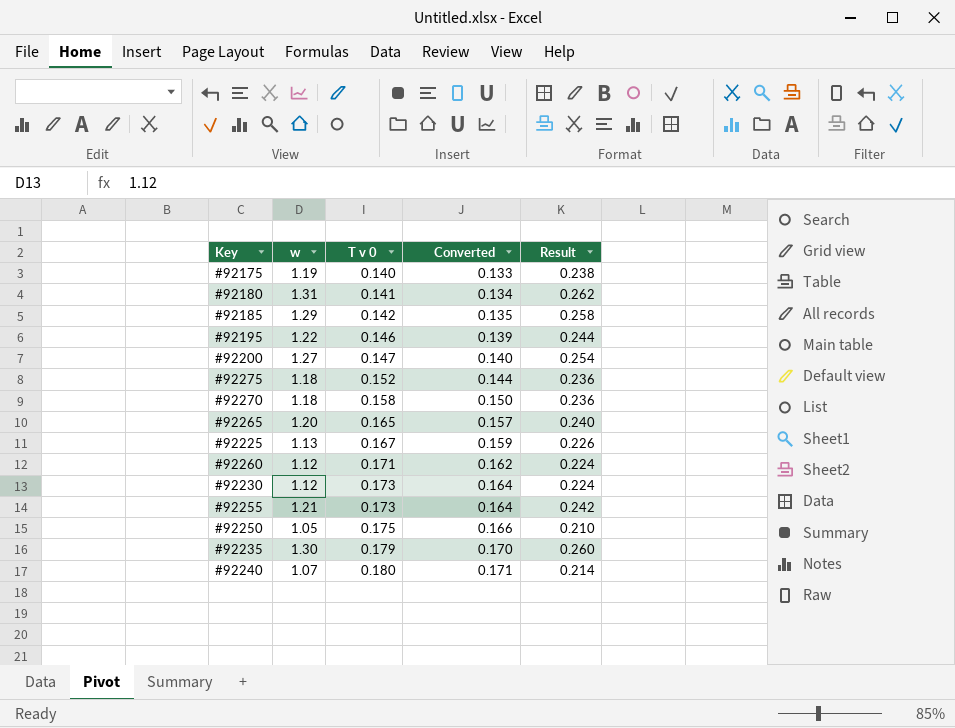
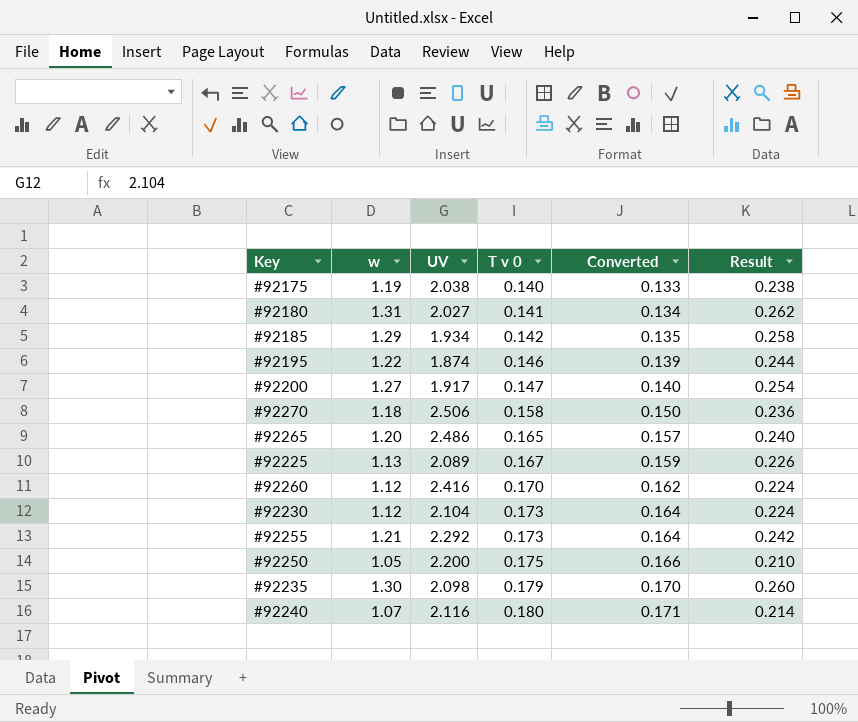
column UV | position: none -> 3
row #92275: 1.18 | 0.152 | 0.144 | 0.236 -> none
#92260 | T v 0: 0.171 -> 0.170

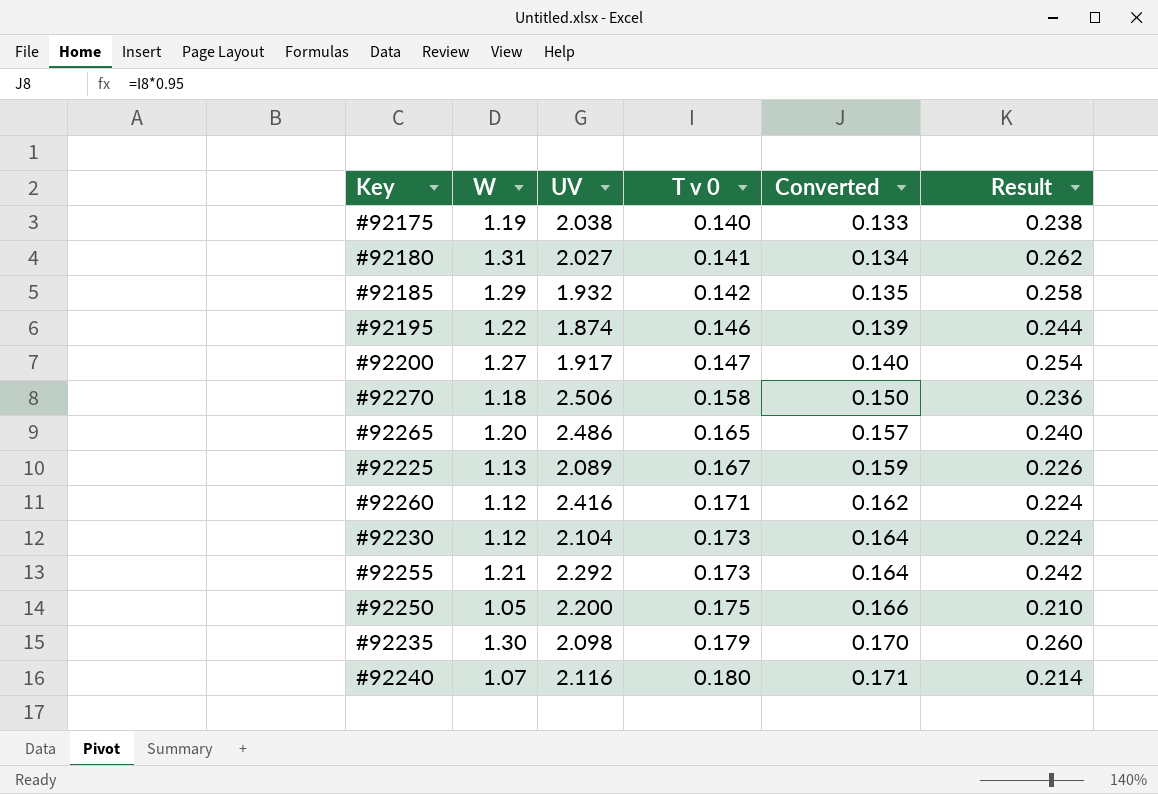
column name: w -> W
#92185 | UV: 1.934 -> 1.932
#92260 | T v 0: 0.170 -> 0.171

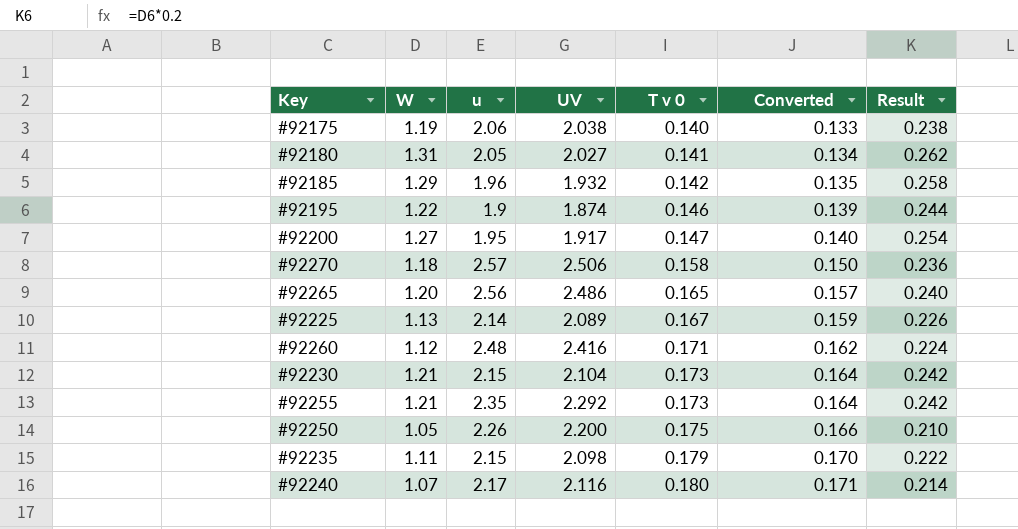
column u | position: none -> 3
#92230 | W: 1.12 -> 1.21
#92230 | Result: 0.224 -> 0.242
#92235 | W: 1.30 -> 1.11
#92235 | Result: 0.260 -> 0.222

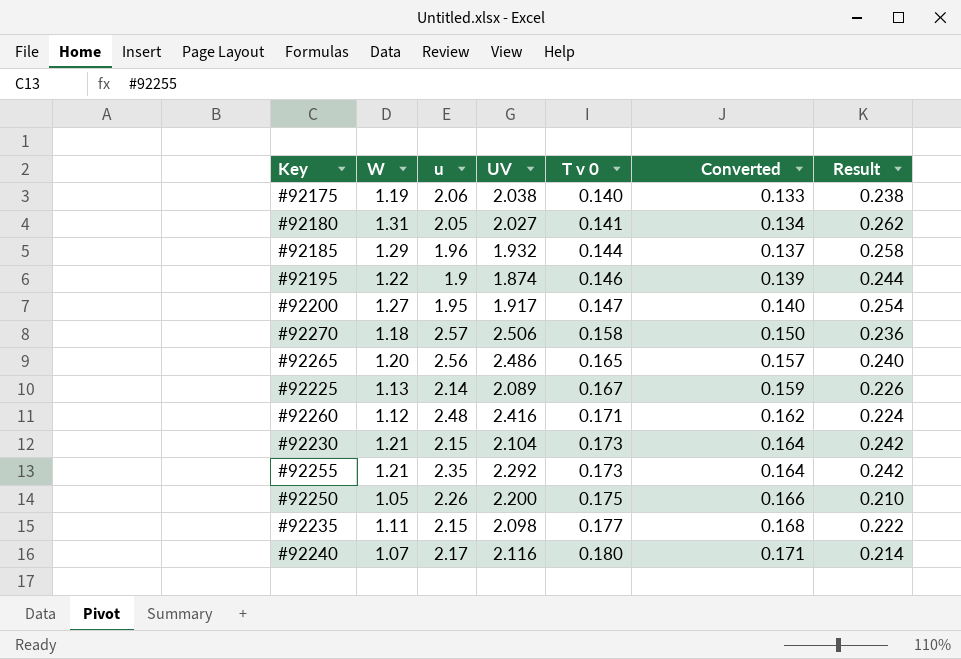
#92185 | T v 0: 0.142 -> 0.144
#92185 | Converted: 0.135 -> 0.137
#92235 | T v 0: 0.179 -> 0.177
#92235 | Converted: 0.170 -> 0.168

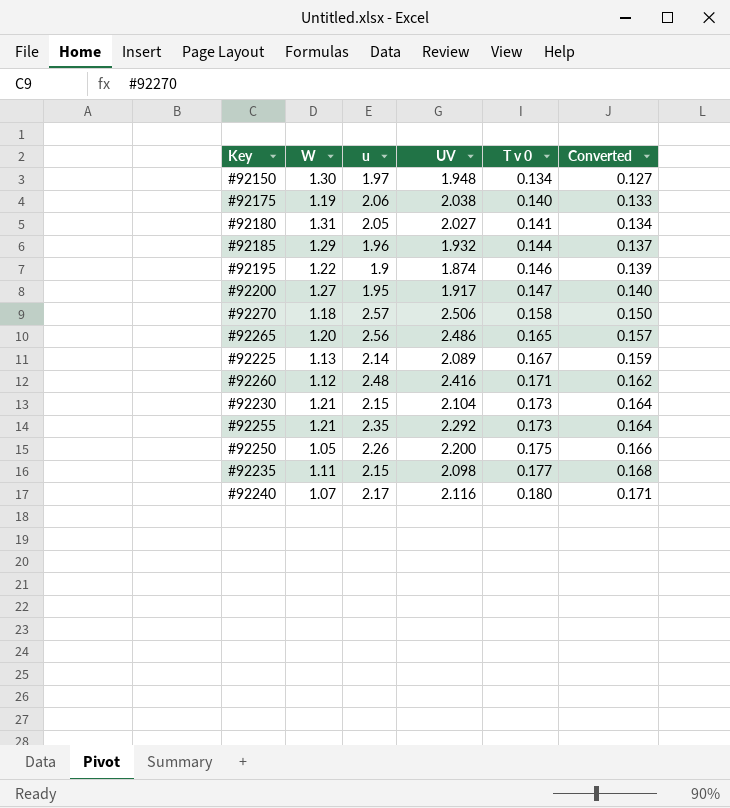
column Result | formula: [W] * 0.2 -> none
row #92150: none -> 1.30 | 1.97 | 1.948 | 0.134 | 0.127

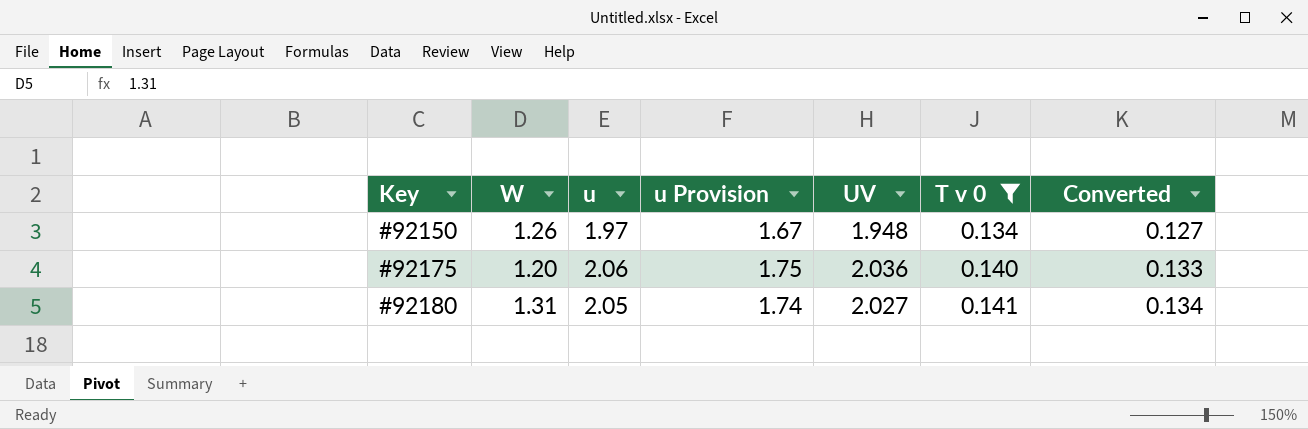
filter: none -> T v 0 <= 0.141
column u Provision | formula: none -> [u] * 0.85
#92150 | W: 1.30 -> 1.26
#92175 | W: 1.19 -> 1.20
#92175 | UV: 2.038 -> 2.036

